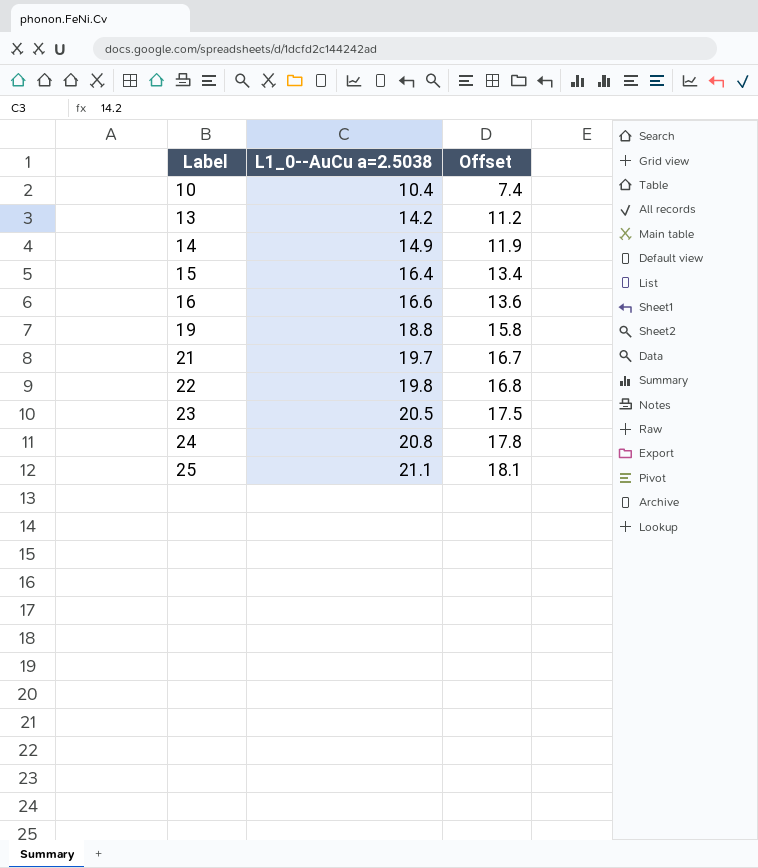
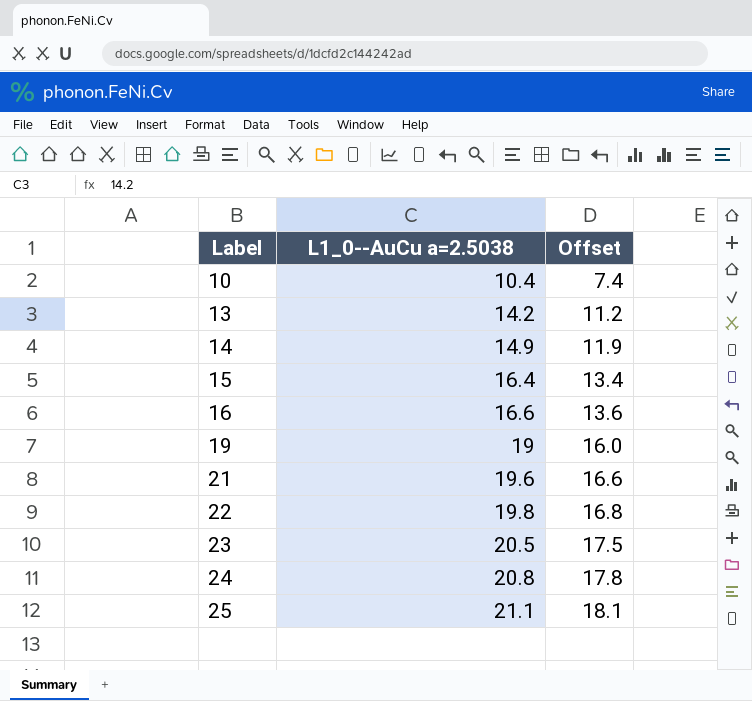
19 | L1_0--AuCu a=2.5038: 18.8 -> 19
19 | Offset: 15.8 -> 16.0
21 | L1_0--AuCu a=2.5038: 19.7 -> 19.6
21 | Offset: 16.7 -> 16.6

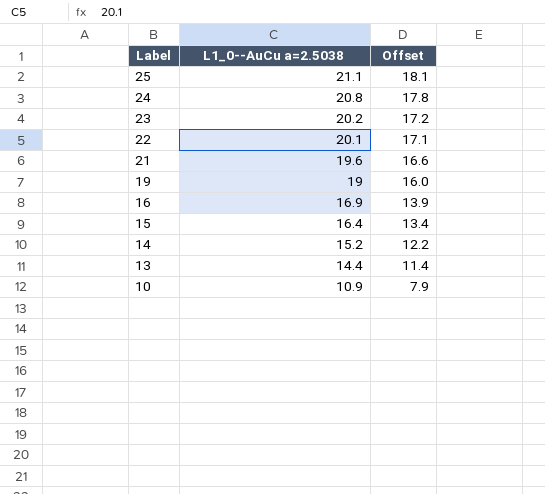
row order: Label ascending -> Label descending
23 | L1_0--AuCu a=2.5038: 20.5 -> 20.2
23 | Offset: 17.5 -> 17.2
22 | L1_0--AuCu a=2.5038: 19.8 -> 20.1
22 | Offset: 16.8 -> 17.1
16 | L1_0--AuCu a=2.5038: 16.6 -> 16.9
16 | Offset: 13.6 -> 13.9
14 | L1_0--AuCu a=2.5038: 14.9 -> 15.2
14 | Offset: 11.9 -> 12.2
13 | L1_0--AuCu a=2.5038: 14.2 -> 14.4
13 | Offset: 11.2 -> 11.4
10 | L1_0--AuCu a=2.5038: 10.4 -> 10.9
10 | Offset: 7.4 -> 7.9

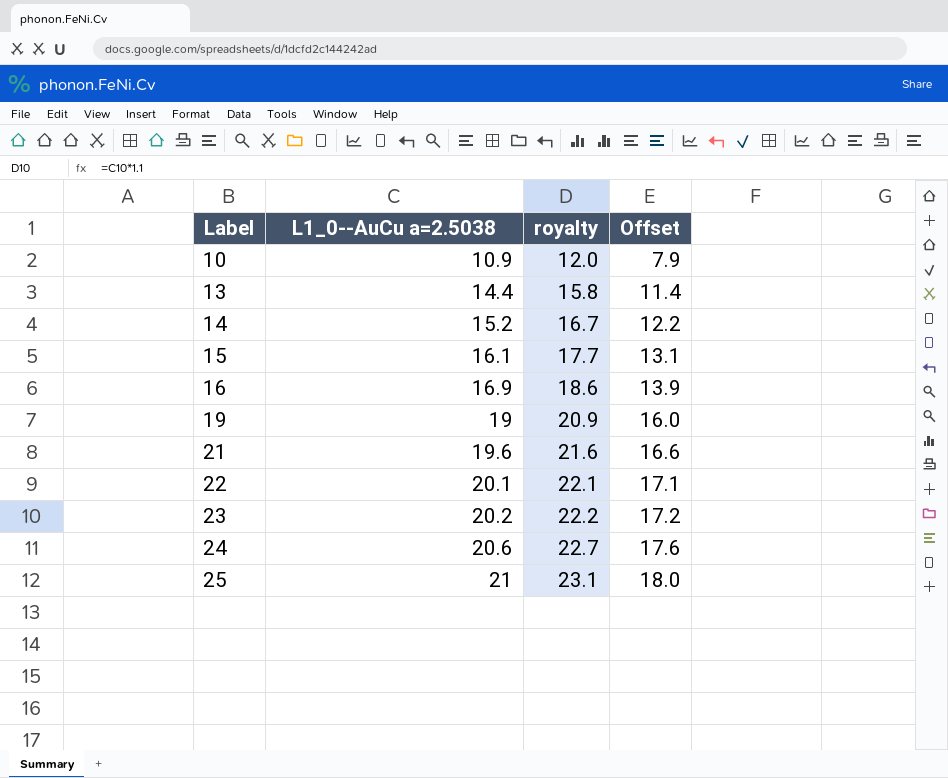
row order: Label descending -> Label ascending
column royalty | formula: none -> [L1_0--AuCu a=2.5038] * 1.1
15 | L1_0--AuCu a=2.5038: 16.4 -> 16.1
15 | Offset: 13.4 -> 13.1
24 | L1_0--AuCu a=2.5038: 20.8 -> 20.6
24 | Offset: 17.8 -> 17.6
25 | L1_0--AuCu a=2.5038: 21.1 -> 21
25 | Offset: 18.1 -> 18.0

